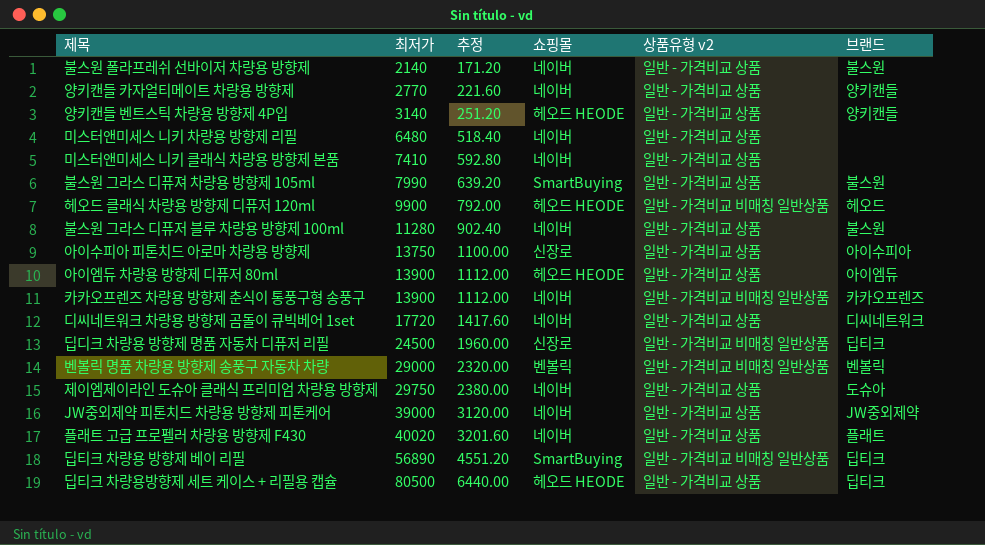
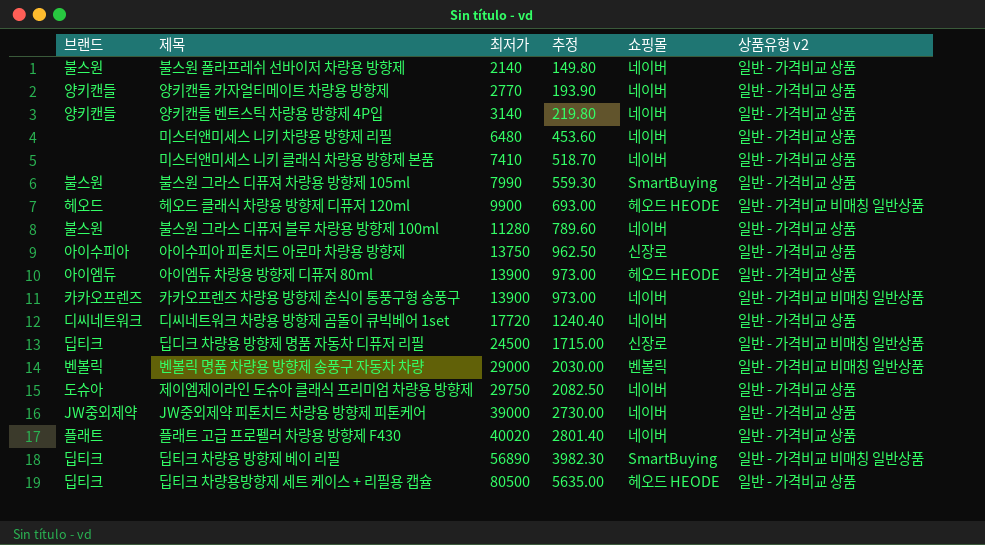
column 브랜드 | position: 6 -> 1
column 추정 | formula: [최저가] * 0.08 -> [최저가] * 0.07
양키캔들 벤트스틱 차량용 방향제 4P입 | 쇼핑몰: 헤오드 HEODE -> 네이버

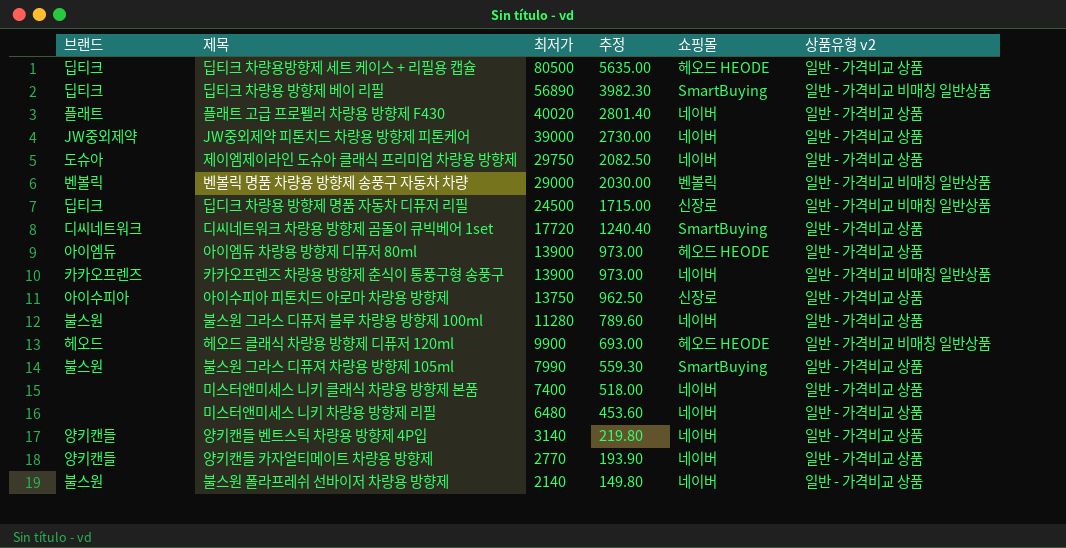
row order: 최저가 ascending -> 최저가 descending
디씨네트워크 차량용 방향제 곰돌이 큐빅베어 1set | 쇼핑몰: 네이버 -> SmartBuying
미스터앤미세스 니키 클래식 차량용 방향제 본품 | 최저가: 7410 -> 7400
미스터앤미세스 니키 클래식 차량용 방향제 본품 | 추정: 518.70 -> 518.00

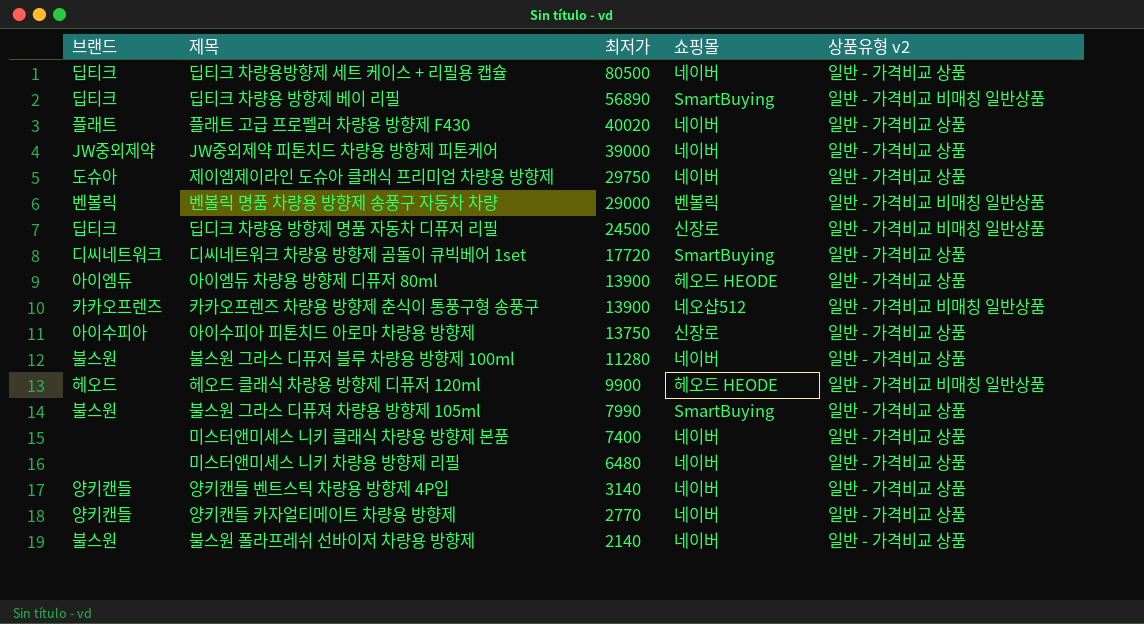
column 추정 | formula: [최저가] * 0.07 -> none
딥티크 차량용방향제 세트 케이스 + 리필용 캡슐 | 쇼핑몰: 헤오드 HEODE -> 네이버
카카오프렌즈 차량용 방향제 춘식이 통풍구형 송풍구 | 쇼핑몰: 네이버 -> 네오샵512

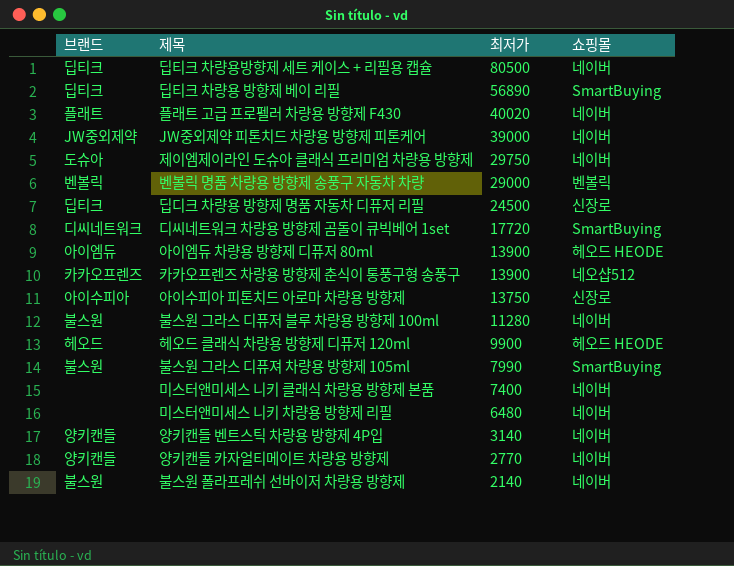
column 상품유형 v2 | position: 5 -> none

